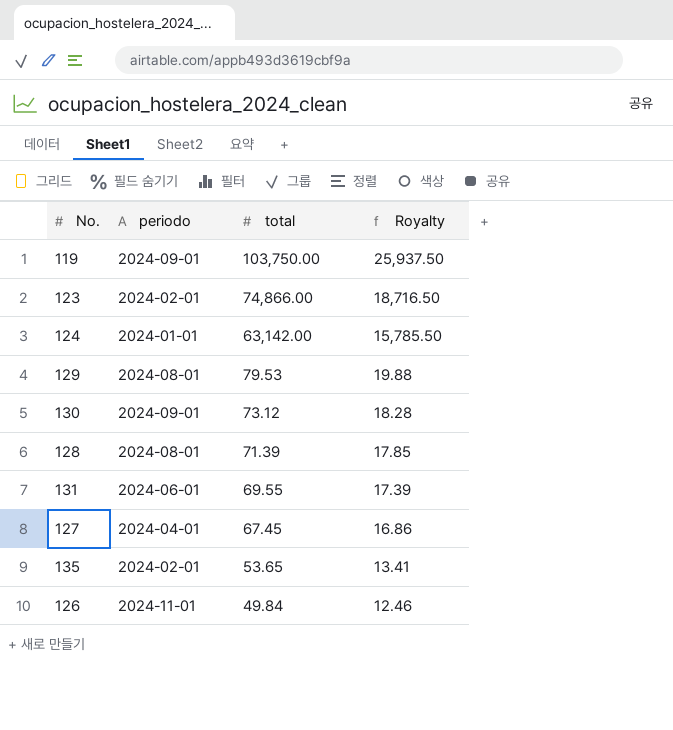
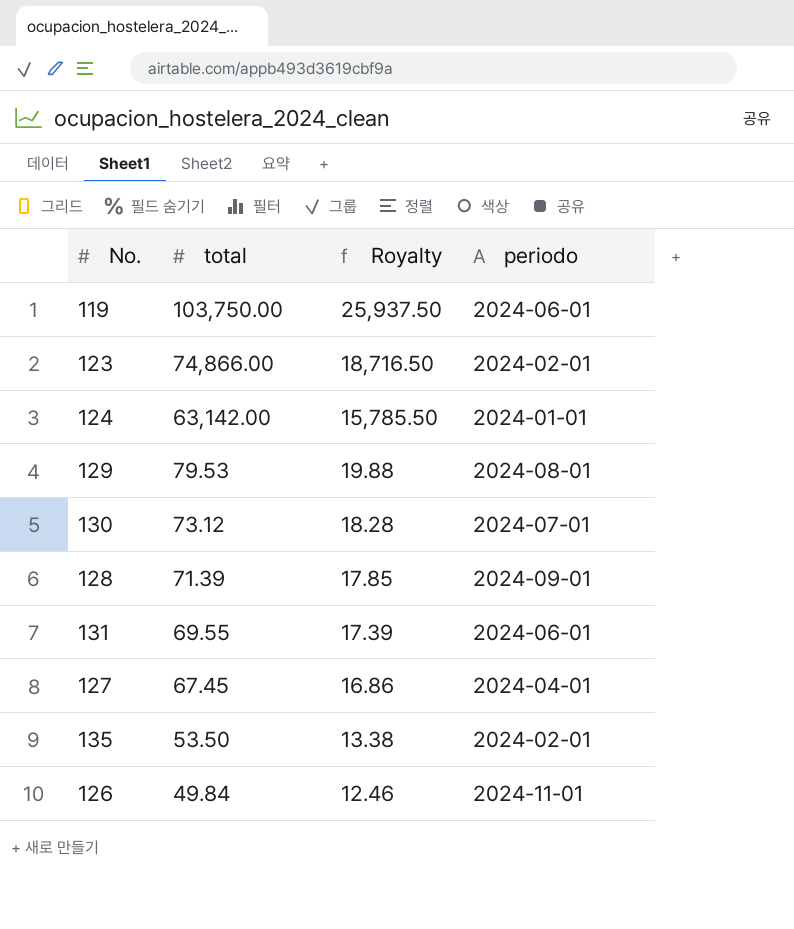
column periodo | position: 2 -> 4
119 | periodo: 2024-09-01 -> 2024-06-01
130 | periodo: 2024-09-01 -> 2024-07-01
128 | periodo: 2024-08-01 -> 2024-09-01
135 | total: 53.65 -> 53.50
135 | Royalty: 13.41 -> 13.38

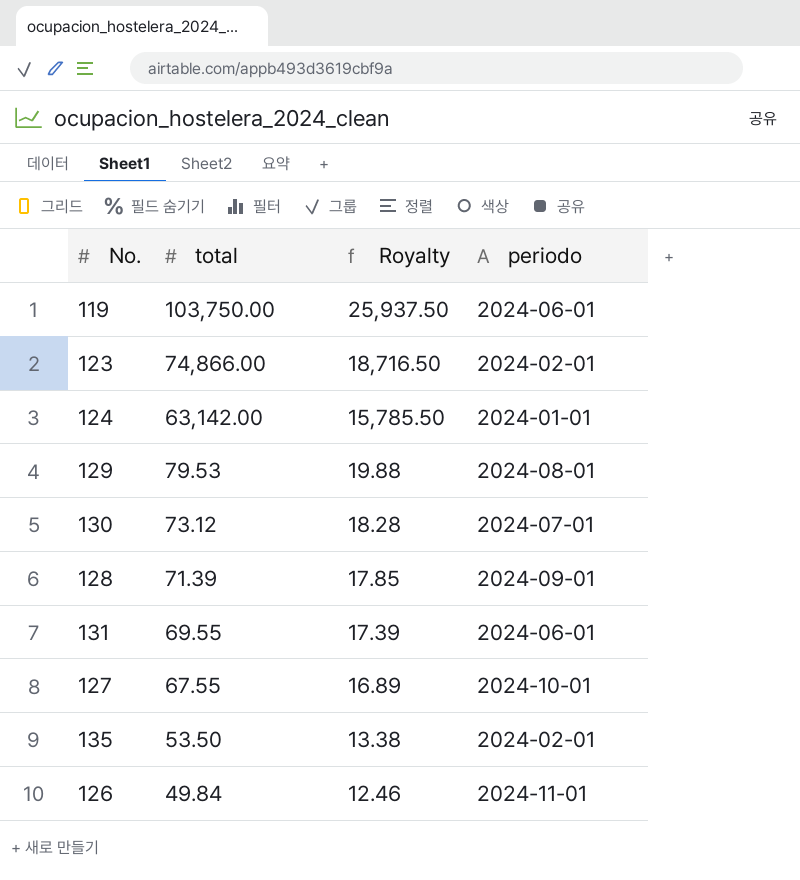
127 | total: 67.45 -> 67.55
127 | Royalty: 16.86 -> 16.89
127 | periodo: 2024-04-01 -> 2024-10-01

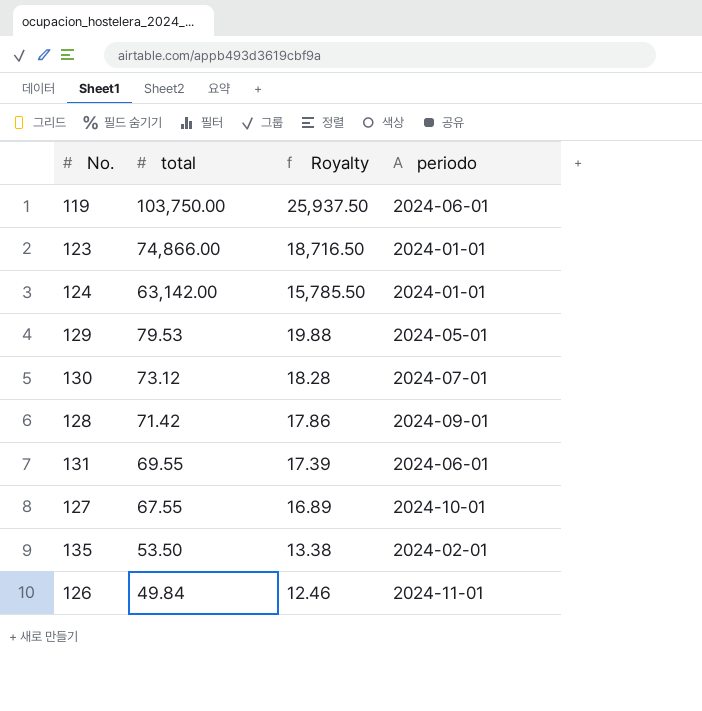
123 | periodo: 2024-02-01 -> 2024-01-01
129 | periodo: 2024-08-01 -> 2024-05-01
128 | total: 71.39 -> 71.42
128 | Royalty: 17.85 -> 17.86

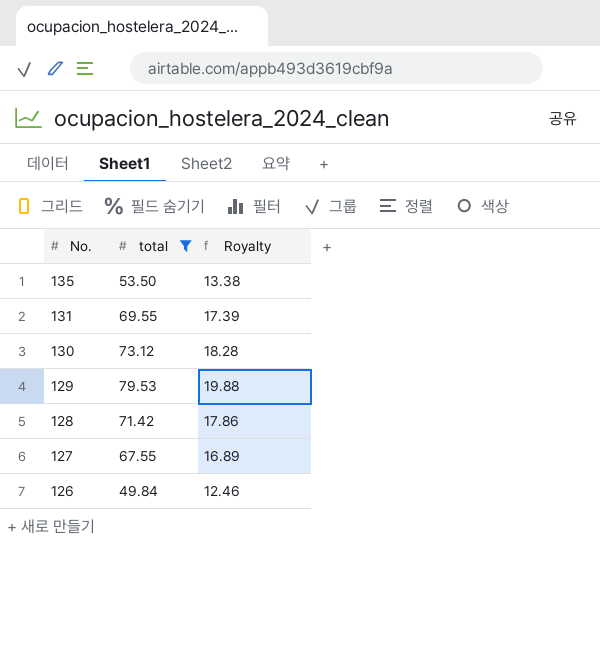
filter: none -> total <= 79.53
row order: total descending -> No. descending
column periodo | position: 4 -> none

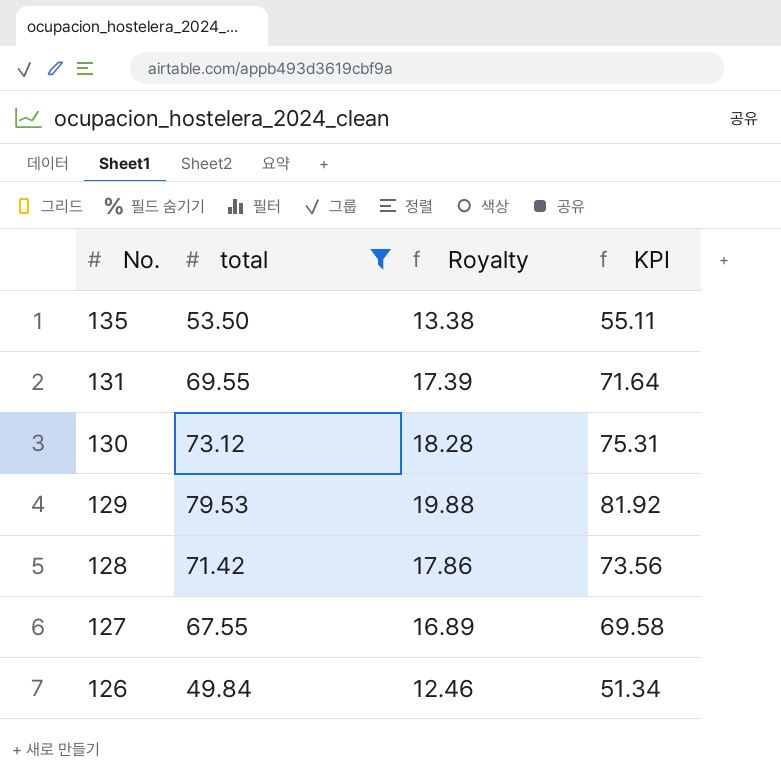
column KPI | formula: none -> [total] * 1.03

